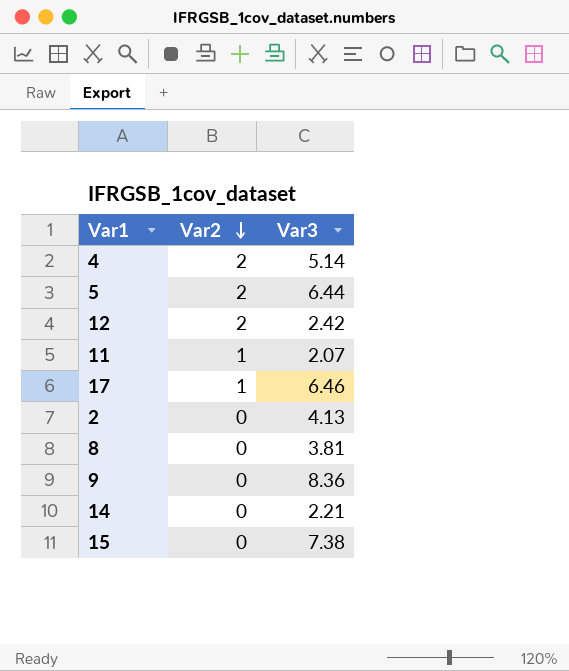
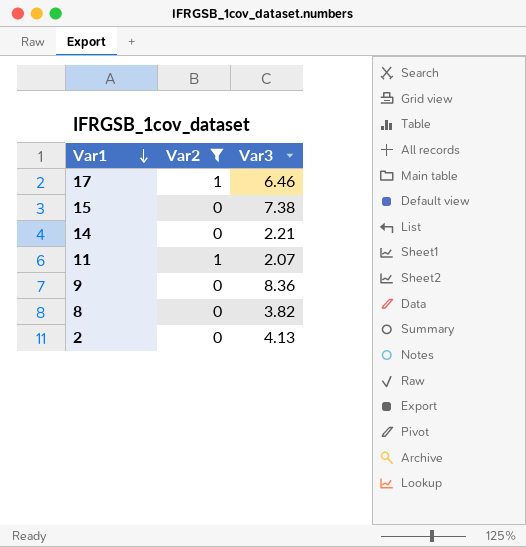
filter: none -> Var2 != 2
row order: Var2 descending -> Var1 descending
8 | Var3: 3.81 -> 3.82

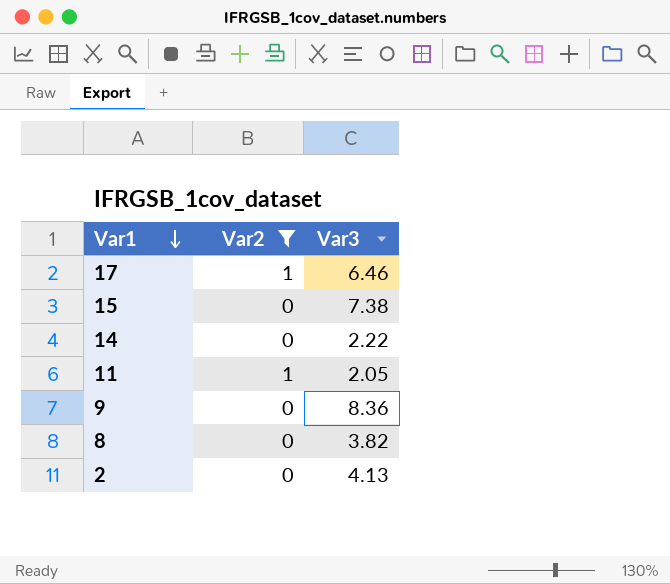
14 | Var3: 2.21 -> 2.22
11 | Var3: 2.07 -> 2.05

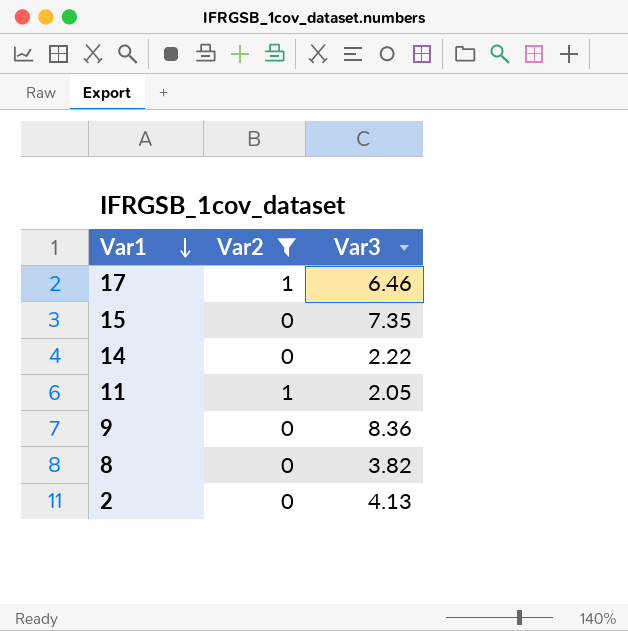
15 | Var3: 7.38 -> 7.35

